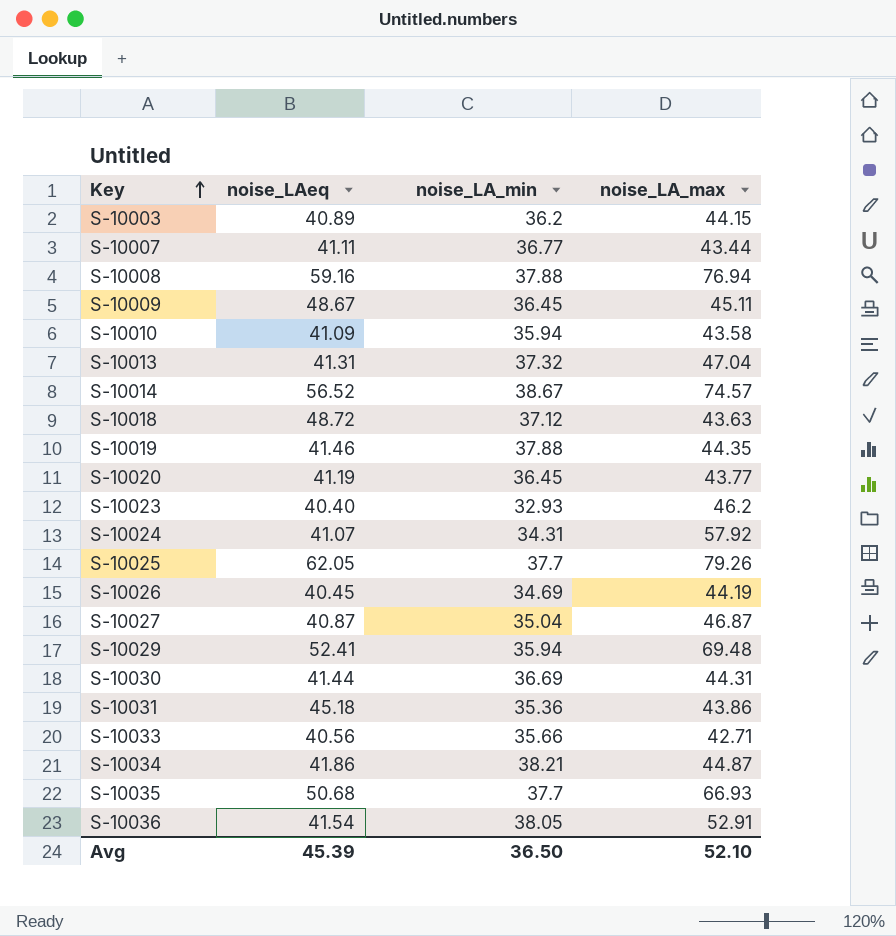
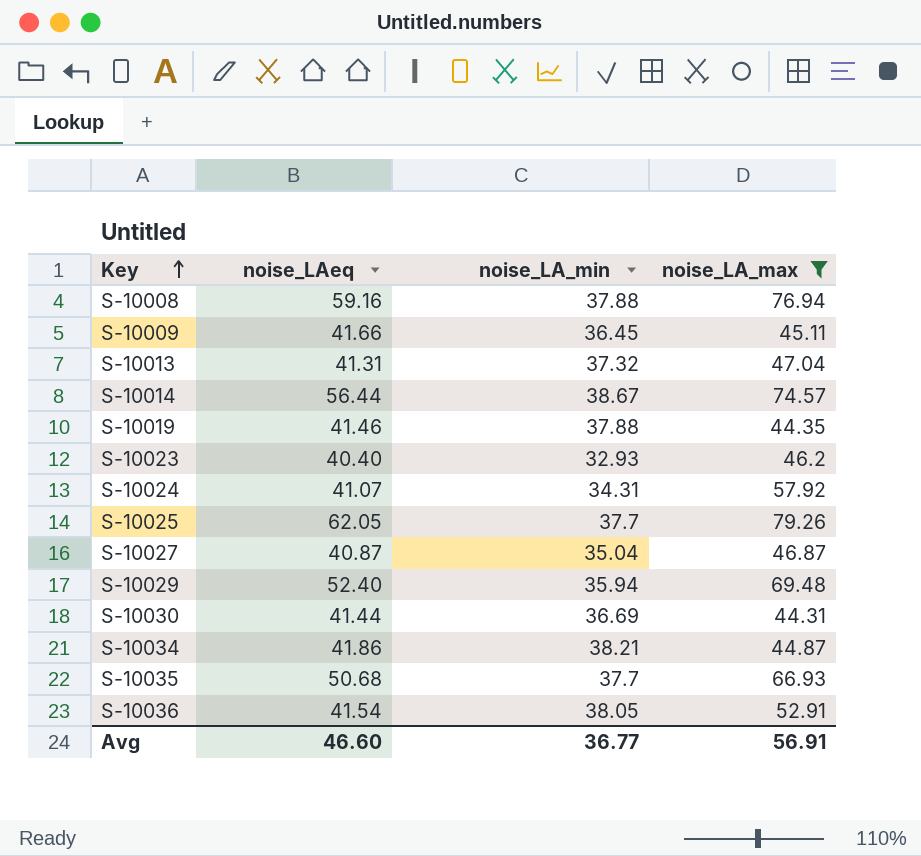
filter: none -> noise_LA_max >= 44.31
S-10009 | noise_LAeq: 48.67 -> 41.66
S-10014 | noise_LAeq: 56.52 -> 56.44
S-10029 | noise_LAeq: 52.41 -> 52.40
Avg | noise_LAeq: 45.39 -> 46.60
Avg | noise_LA_min: 36.50 -> 36.77
Avg | noise_LA_max: 52.10 -> 56.91

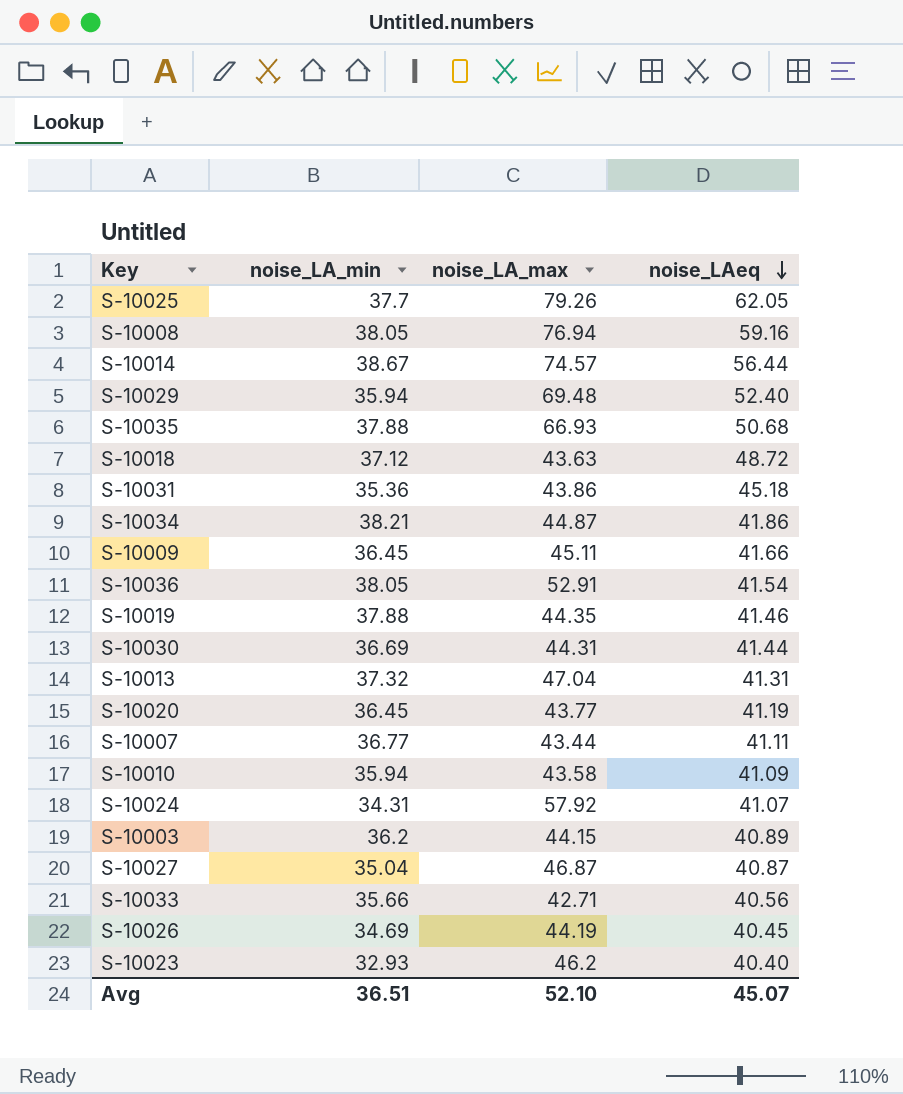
filter: noise_LA_max >= 44.31 -> none
row order: Key ascending -> noise_LAeq descending
column noise_LAeq | position: 2 -> 4
S-10008 | noise_LA_min: 37.88 -> 38.05
S-10035 | noise_LA_min: 37.7 -> 37.88
Avg | noise_LA_min: 36.77 -> 36.51
Avg | noise_LA_max: 56.91 -> 52.10
Avg | noise_LAeq: 46.60 -> 45.07

